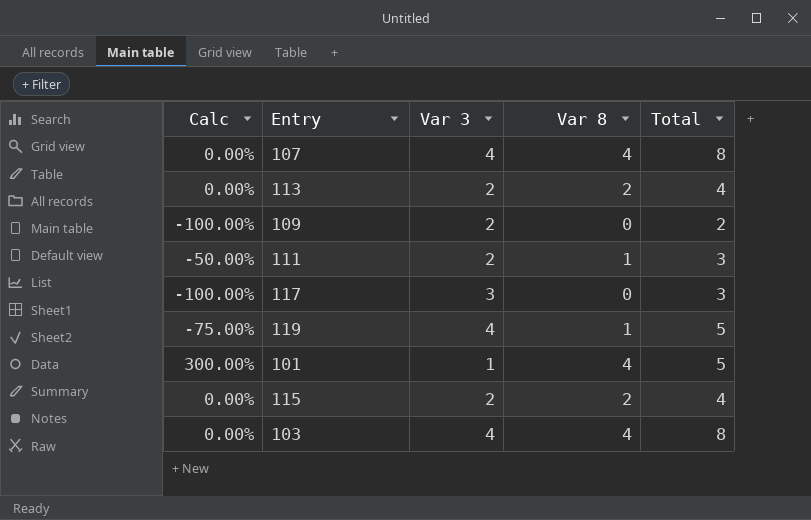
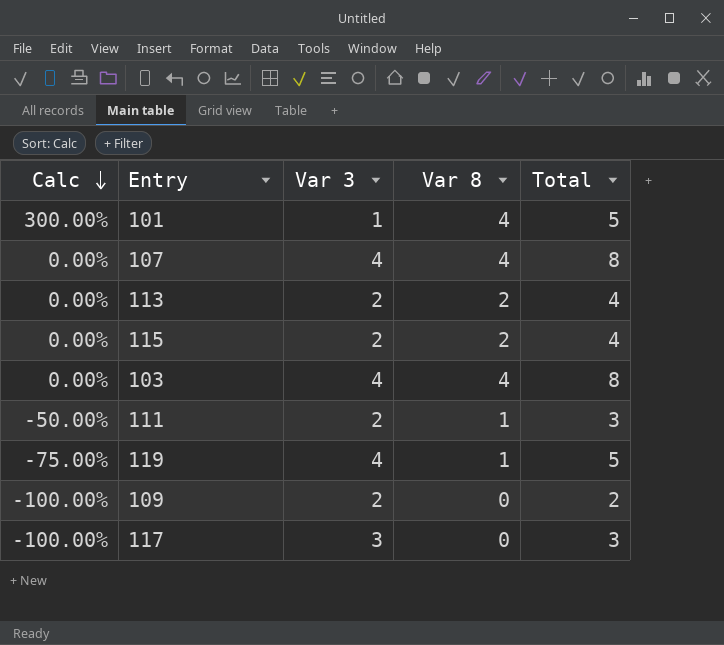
row order: none -> Calc descending

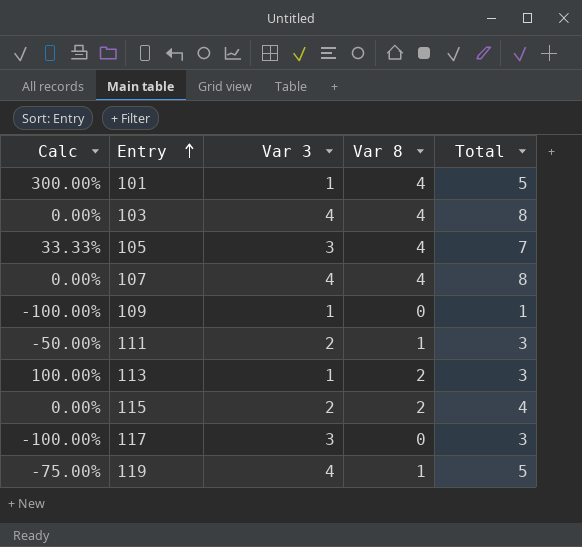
row order: Calc descending -> Entry ascending
row 105: none -> 33.33% | 3 | 4 | 7
109 | Var 3: 2 -> 1
109 | Total: 2 -> 1
113 | Calc: 0.00% -> 100.00%
113 | Var 3: 2 -> 1
113 | Total: 4 -> 3

